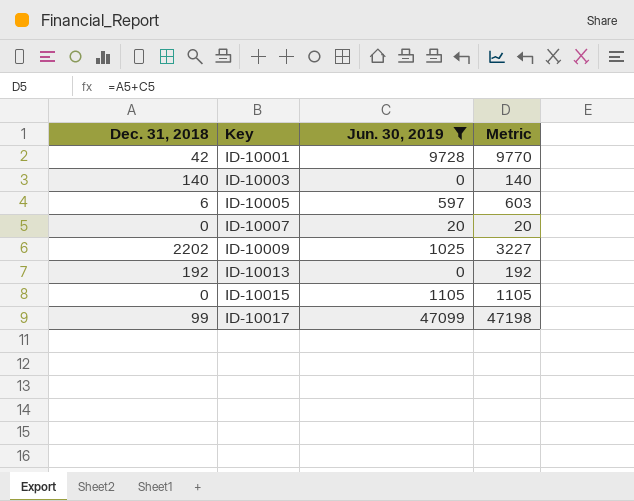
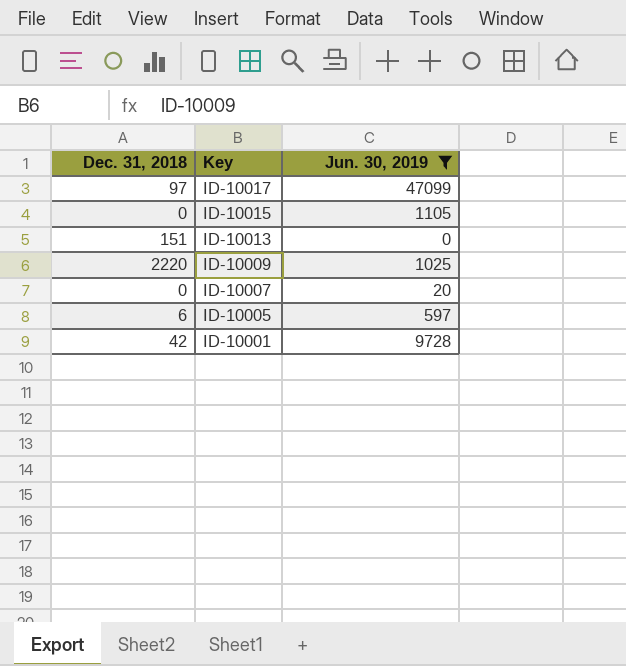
row order: Key ascending -> Key descending
column Metric | formula: [Dec. 31, 2018] + [Jun. 30, 2019] -> none
row ID-10003: 140 | 0 | 140 -> none
ID-10017 | Dec. 31, 2018: 99 -> 97
ID-10013 | Dec. 31, 2018: 192 -> 151
ID-10009 | Dec. 31, 2018: 2202 -> 2220

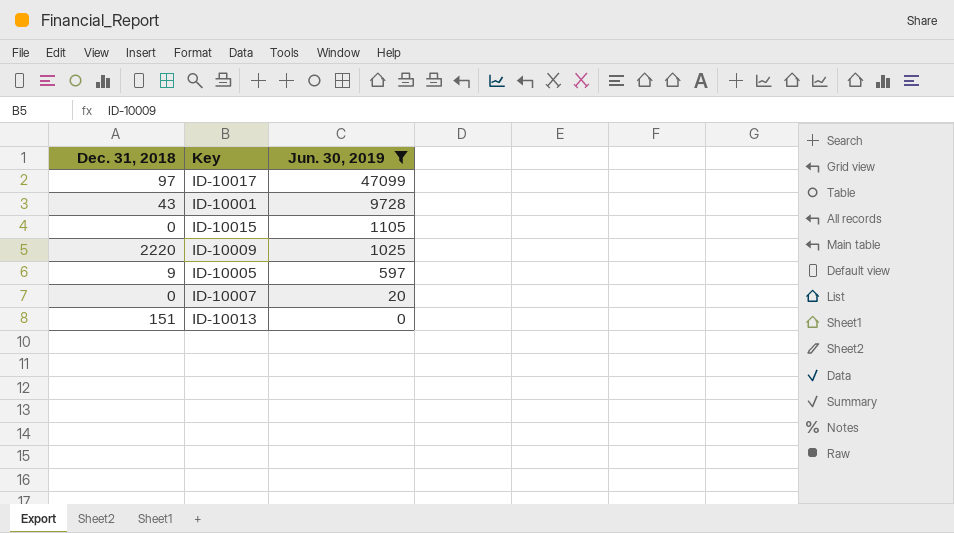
row order: Key descending -> Jun. 30, 2019 descending
ID-10001 | Dec. 31, 2018: 42 -> 43
ID-10005 | Dec. 31, 2018: 6 -> 9

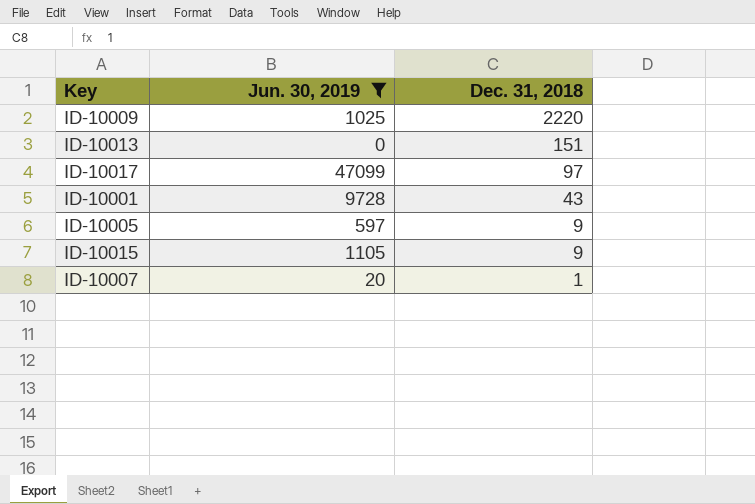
row order: Jun. 30, 2019 descending -> Dec. 31, 2018 descending
column Dec. 31, 2018 | position: 1 -> 3
ID-10015 | Dec. 31, 2018: 0 -> 9
ID-10007 | Dec. 31, 2018: 0 -> 1

